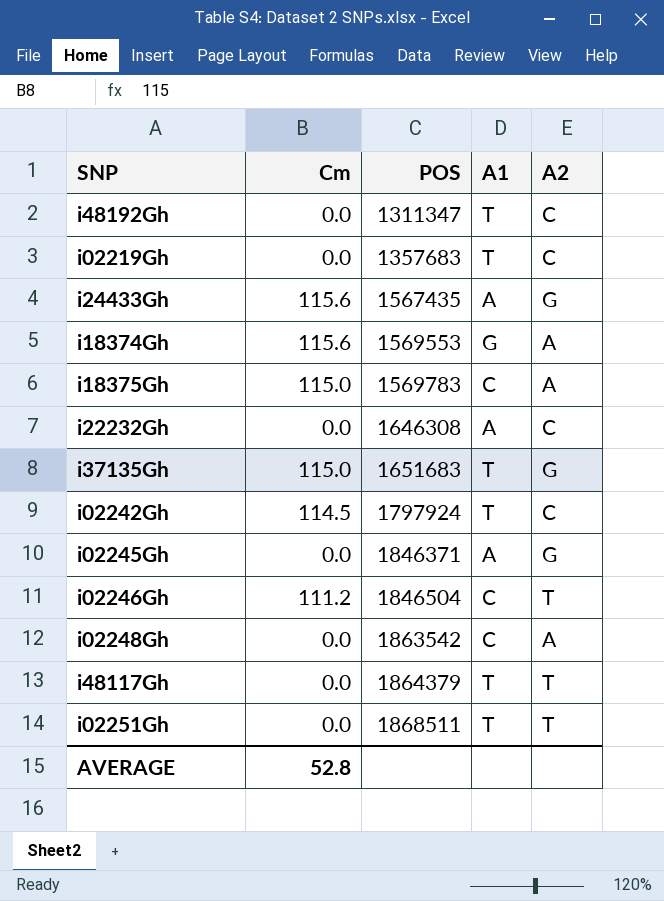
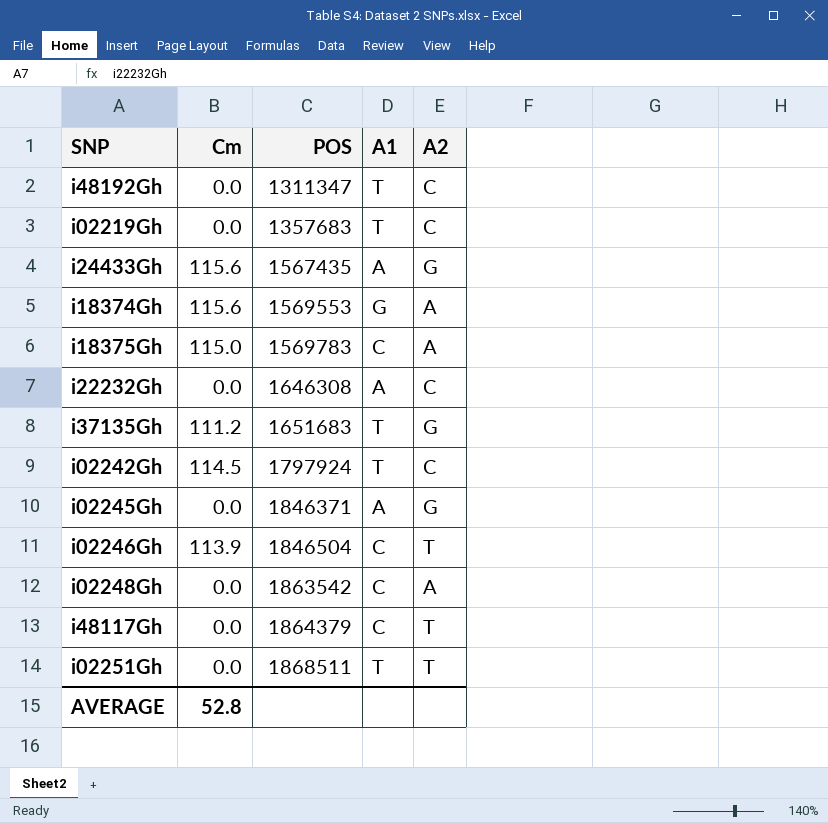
i37135Gh | Cm: 115.0 -> 111.2
i02246Gh | Cm: 111.2 -> 113.9
i48117Gh | A1: T -> C

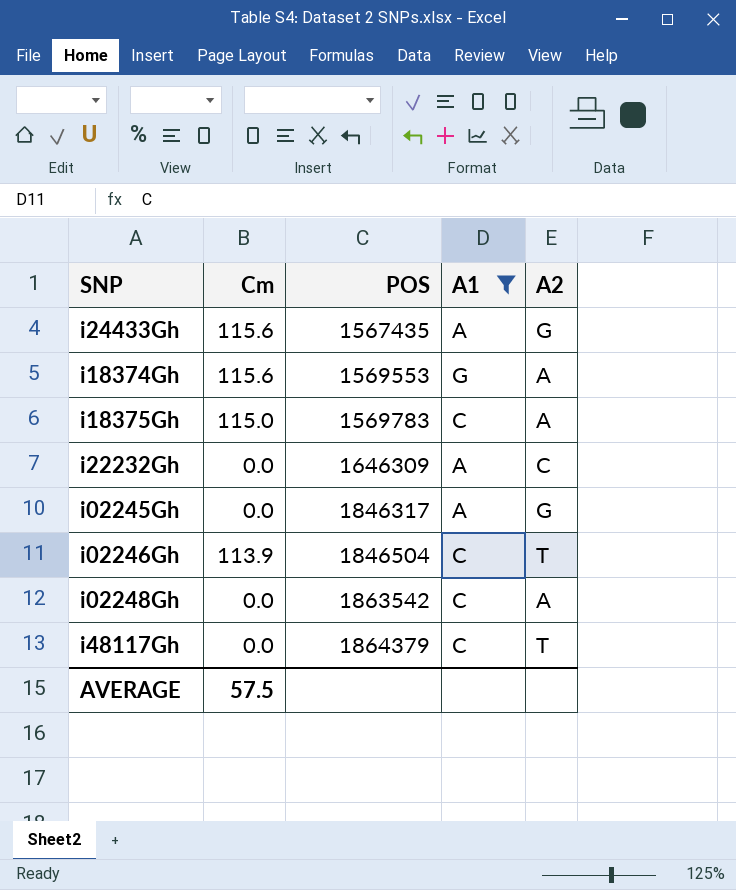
filter: none -> A1 != T
i22232Gh | POS: 1646308 -> 1646309
i02245Gh | POS: 1846371 -> 1846317
AVERAGE | Cm: 52.8 -> 57.5

